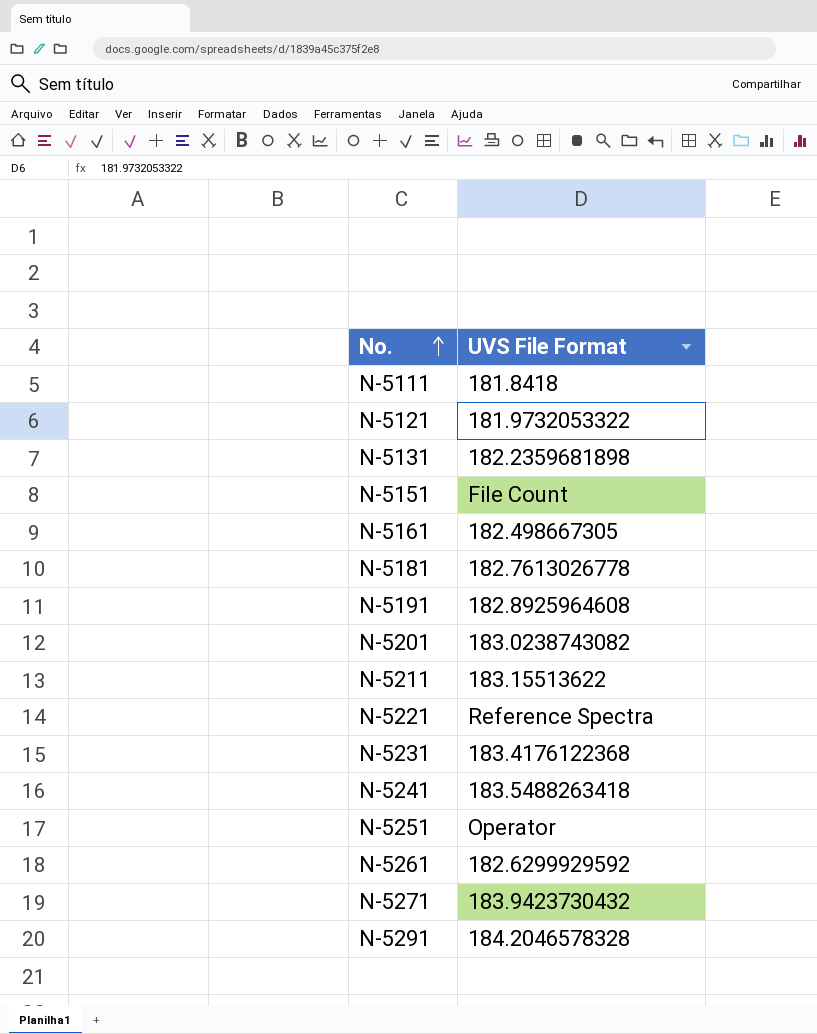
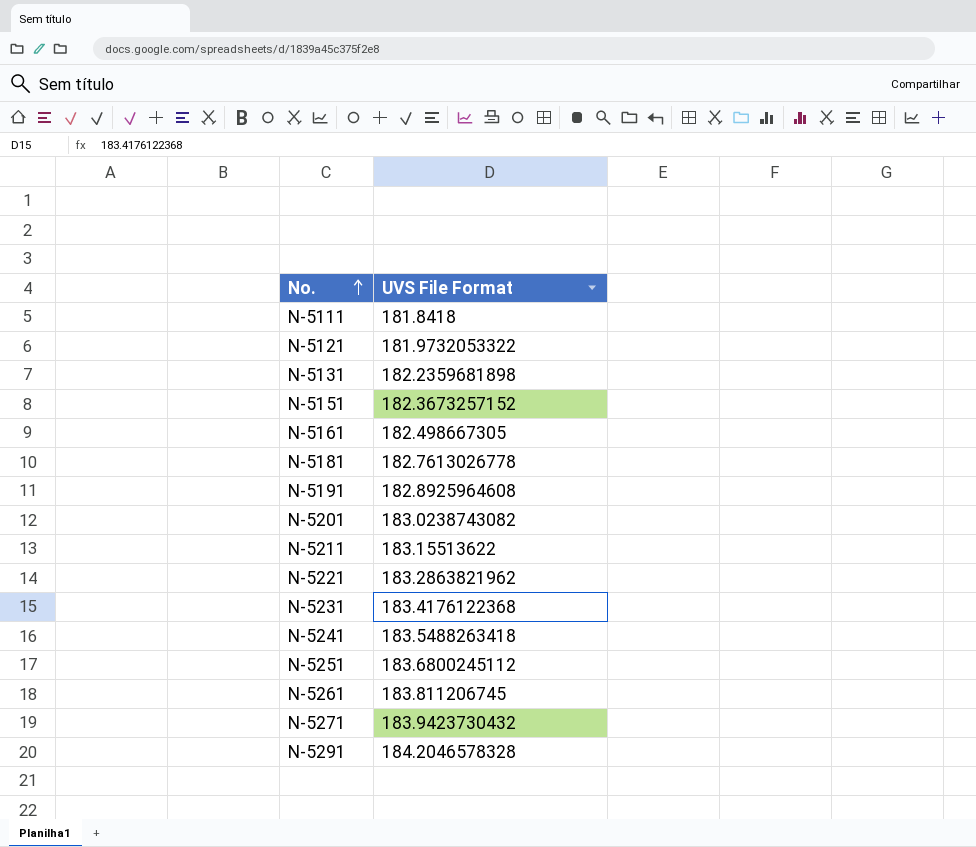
N-5151 | UVS File Format: File Count -> 182.3673257152
N-5221 | UVS File Format: Reference Spectra -> 183.2863821962
N-5251 | UVS File Format: Operator -> 183.6800245112
N-5261 | UVS File Format: 182.6299929592 -> 183.811206745

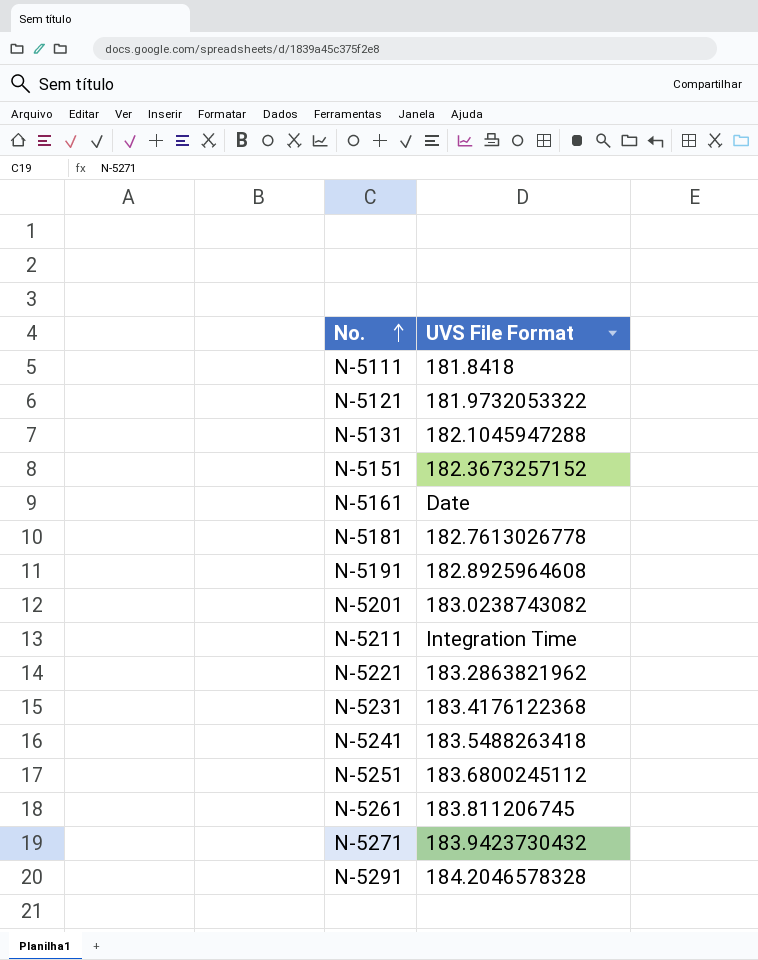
N-5131 | UVS File Format: 182.2359681898 -> 182.1045947288
N-5161 | UVS File Format: 182.498667305 -> Date
N-5211 | UVS File Format: 183.15513622 -> Integration Time

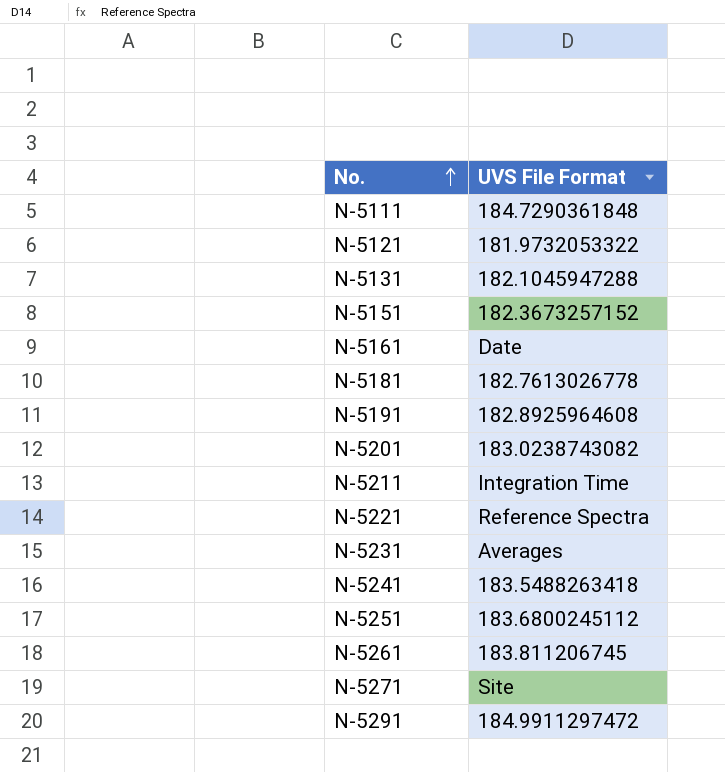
N-5111 | UVS File Format: 181.8418 -> 184.7290361848
N-5221 | UVS File Format: 183.2863821962 -> Reference Spectra
N-5231 | UVS File Format: 183.4176122368 -> Averages
N-5271 | UVS File Format: 183.9423730432 -> Site
N-5291 | UVS File Format: 184.2046578328 -> 184.9911297472

